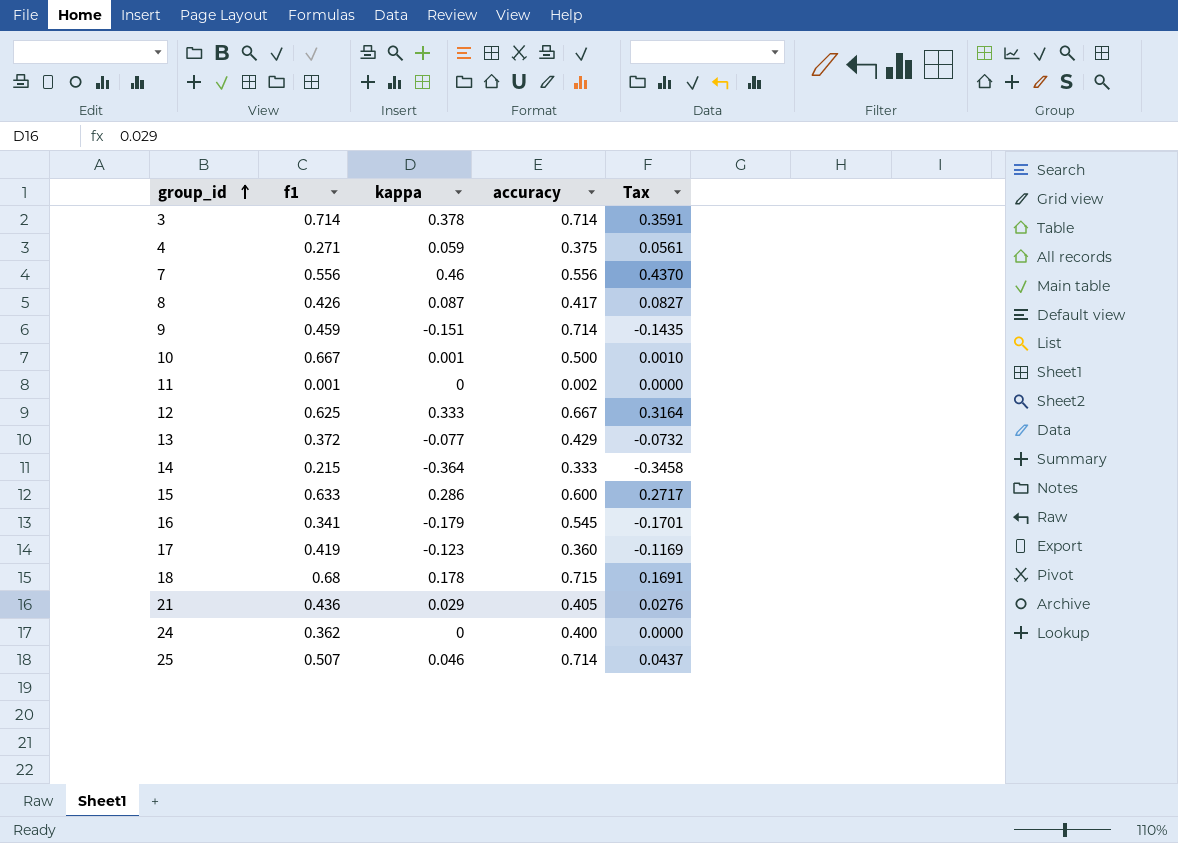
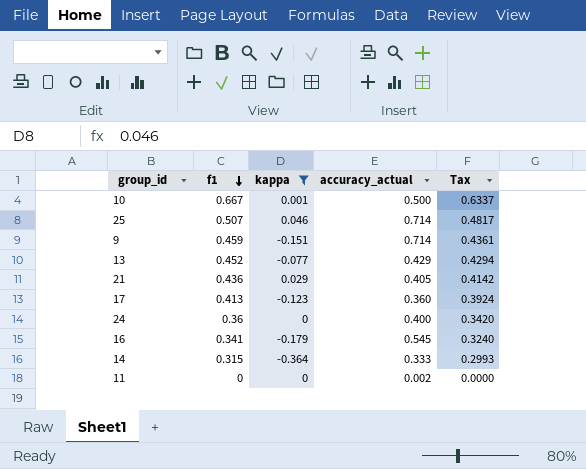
filter: none -> kappa <= 0.046
row order: group_id ascending -> f1 descending
column name: accuracy -> accuracy_actual
column Tax | formula: [kappa] * 0.95 -> [f1] * 0.95
13 | f1: 0.372 -> 0.452
17 | f1: 0.419 -> 0.413
24 | f1: 0.362 -> 0.36
14 | f1: 0.215 -> 0.315
11 | f1: 0.001 -> 0

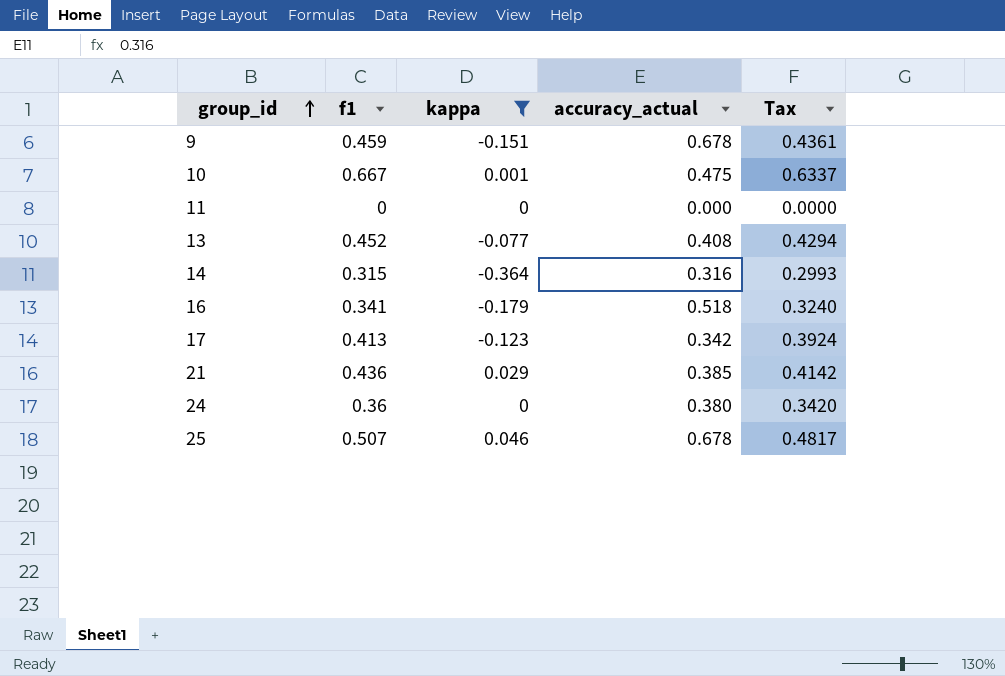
row order: f1 descending -> group_id ascending
9 | accuracy_actual: 0.714 -> 0.678
10 | accuracy_actual: 0.500 -> 0.475
11 | accuracy_actual: 0.002 -> 0.000
13 | accuracy_actual: 0.429 -> 0.408
14 | accuracy_actual: 0.333 -> 0.316
16 | accuracy_actual: 0.545 -> 0.518
17 | accuracy_actual: 0.360 -> 0.342
21 | accuracy_actual: 0.405 -> 0.385
24 | accuracy_actual: 0.400 -> 0.380
25 | accuracy_actual: 0.714 -> 0.678

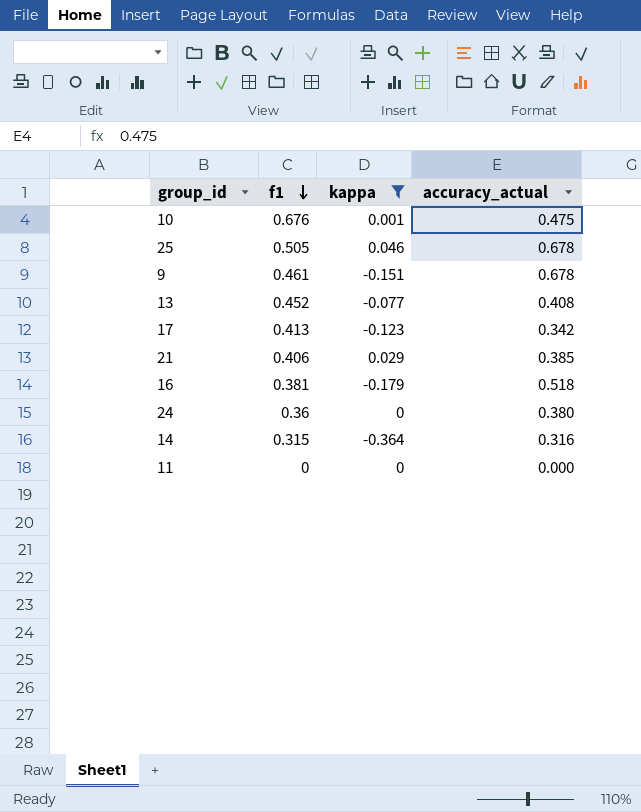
row order: group_id ascending -> f1 descending
column Tax | formula: [f1] * 0.95 -> none
10 | f1: 0.667 -> 0.676
25 | f1: 0.507 -> 0.505
9 | f1: 0.459 -> 0.461
21 | f1: 0.436 -> 0.406
16 | f1: 0.341 -> 0.381

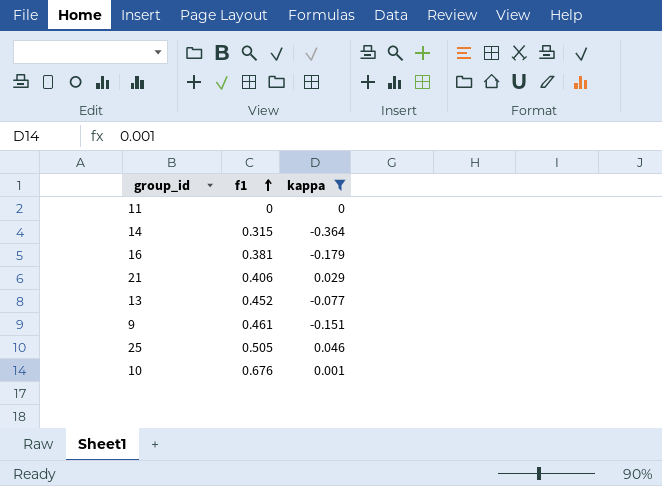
row order: f1 descending -> f1 ascending
column accuracy_actual | position: 4 -> none
row 17: 0.413 | -0.123 | 0.342 -> none
row 24: 0.36 | 0 | 0.380 -> none

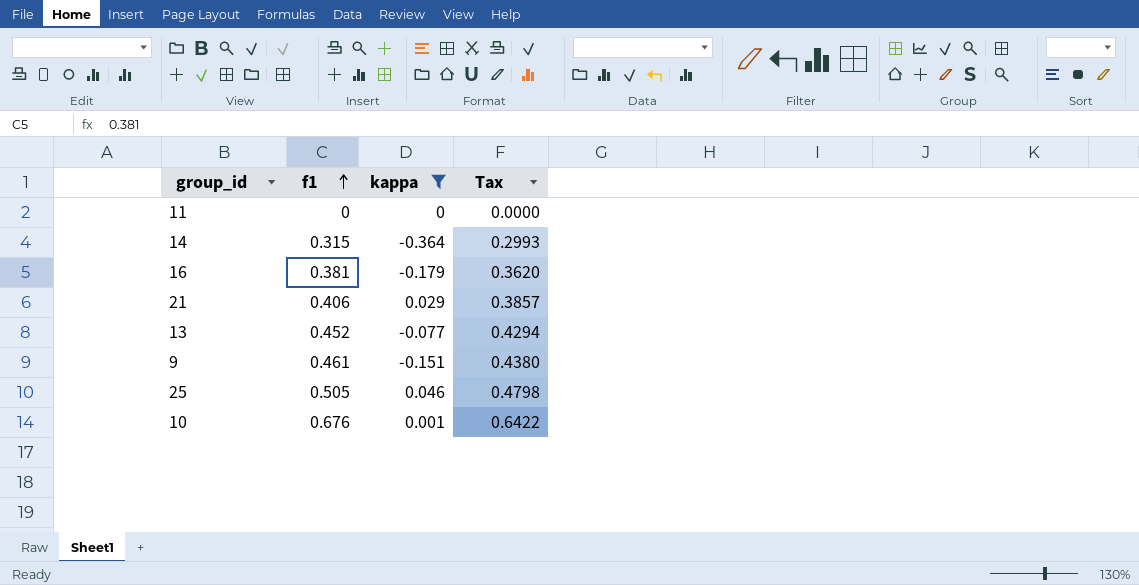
column Tax | formula: none -> [f1] * 0.95

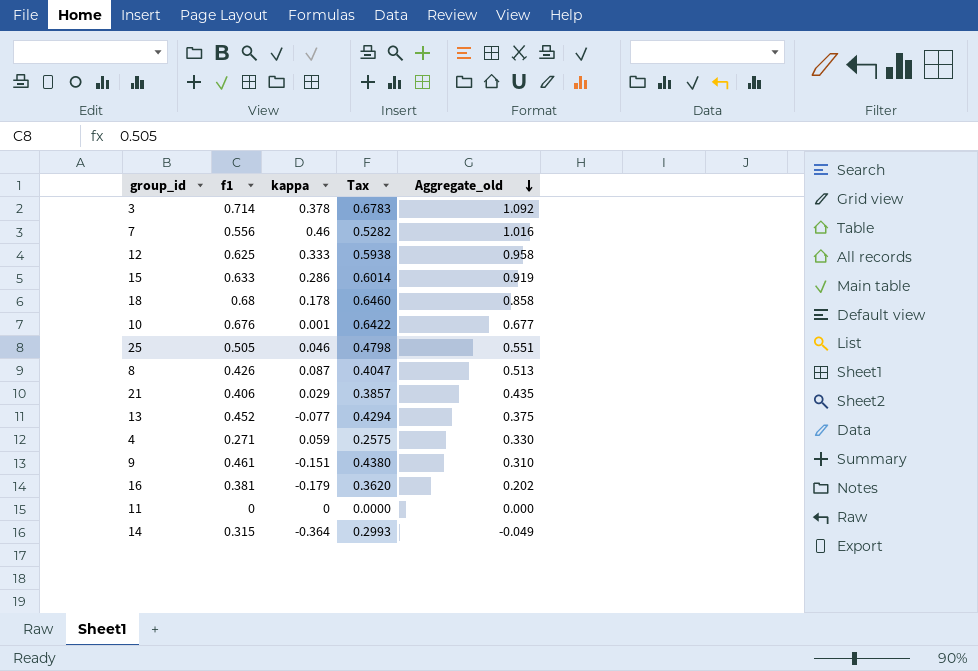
filter: kappa <= 0.046 -> none
row order: f1 ascending -> Aggregate_old descending
column Aggregate_old | formula: none -> [f1] + [kappa]

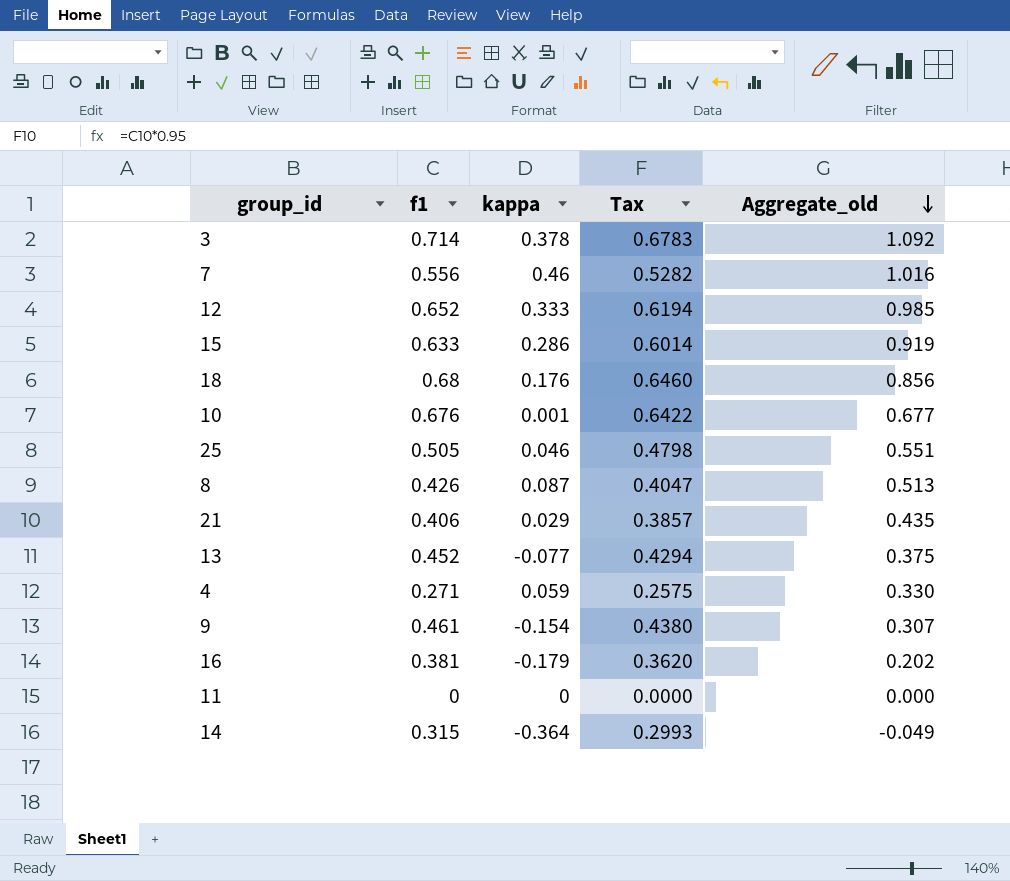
12 | f1: 0.625 -> 0.652
12 | Tax: 0.5938 -> 0.6194
12 | Aggregate_old: 0.958 -> 0.985
18 | kappa: 0.178 -> 0.176
18 | Aggregate_old: 0.858 -> 0.856
9 | kappa: -0.151 -> -0.154
9 | Aggregate_old: 0.310 -> 0.307

